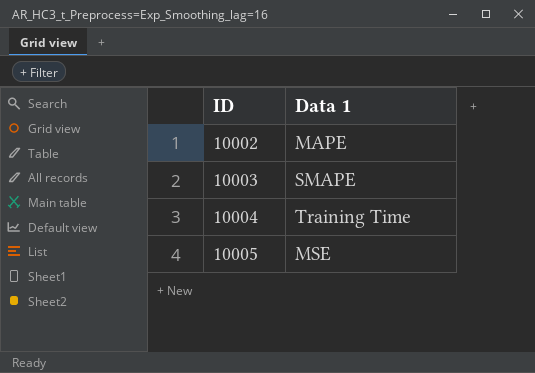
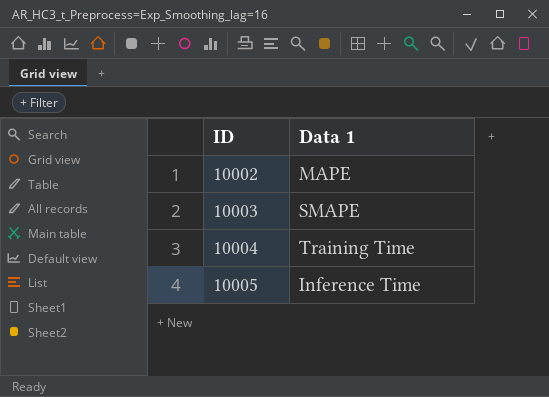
10005 | Data 1: MSE -> Inference Time

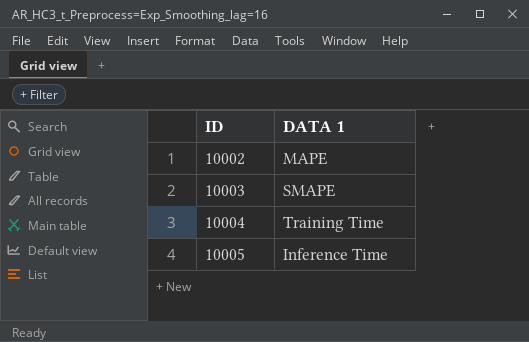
column name: Data 1 -> DATA 1

